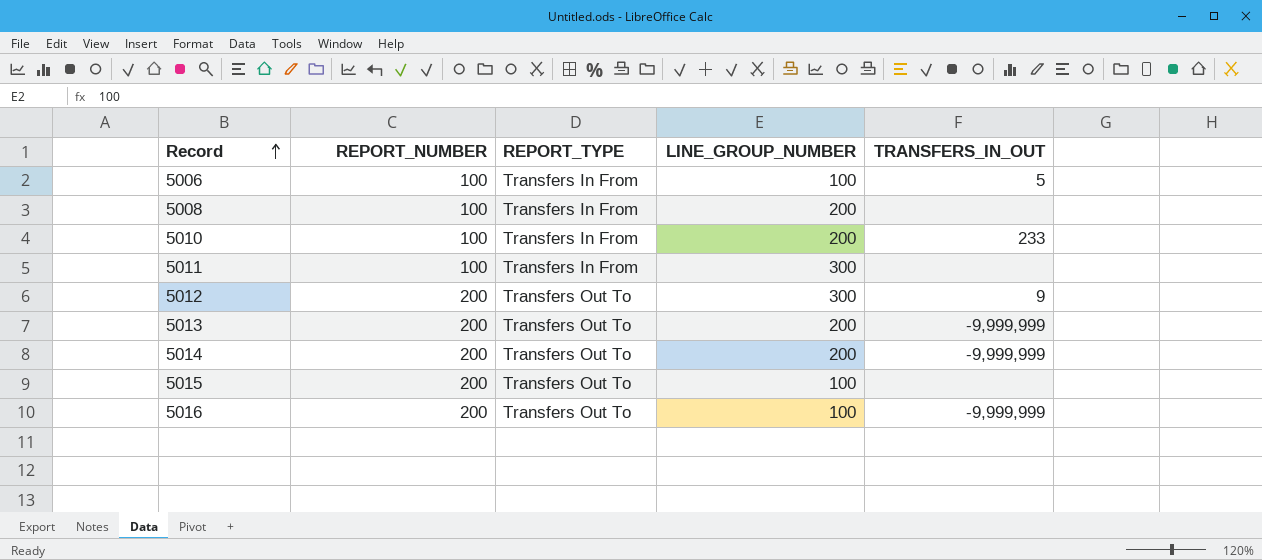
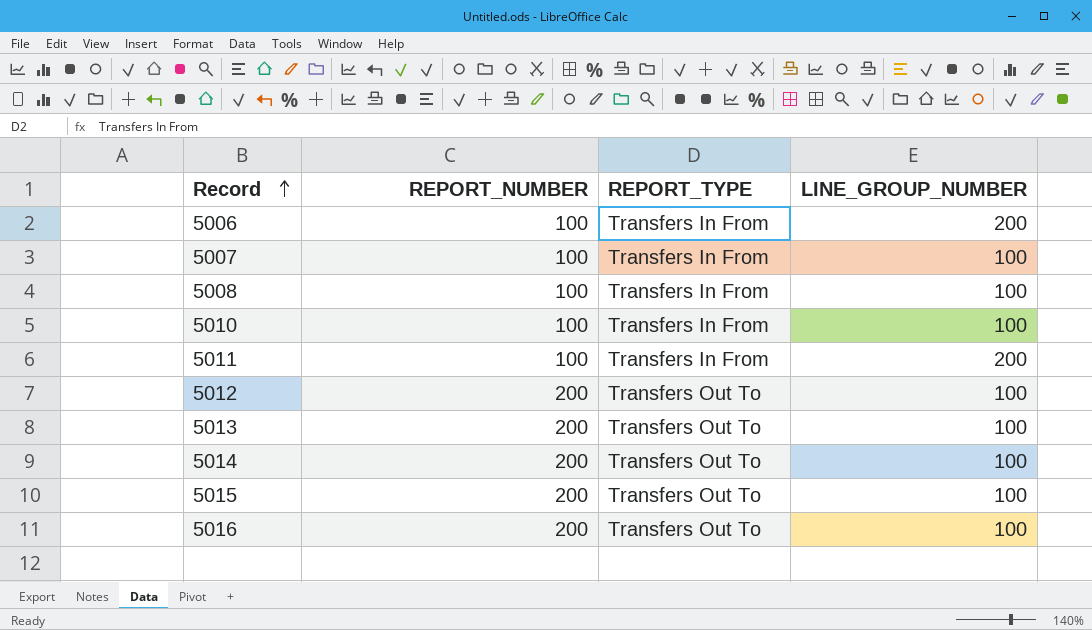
column TRANSFERS_IN_OUT | position: 5 -> none
5006 | LINE_GROUP_NUMBER: 100 -> 200
row 5007: none -> 100 | Transfers In From | 100
5008 | LINE_GROUP_NUMBER: 200 -> 100
5010 | LINE_GROUP_NUMBER: 200 -> 100
5011 | LINE_GROUP_NUMBER: 300 -> 200
5012 | LINE_GROUP_NUMBER: 300 -> 100
5013 | LINE_GROUP_NUMBER: 200 -> 100
5014 | LINE_GROUP_NUMBER: 200 -> 100

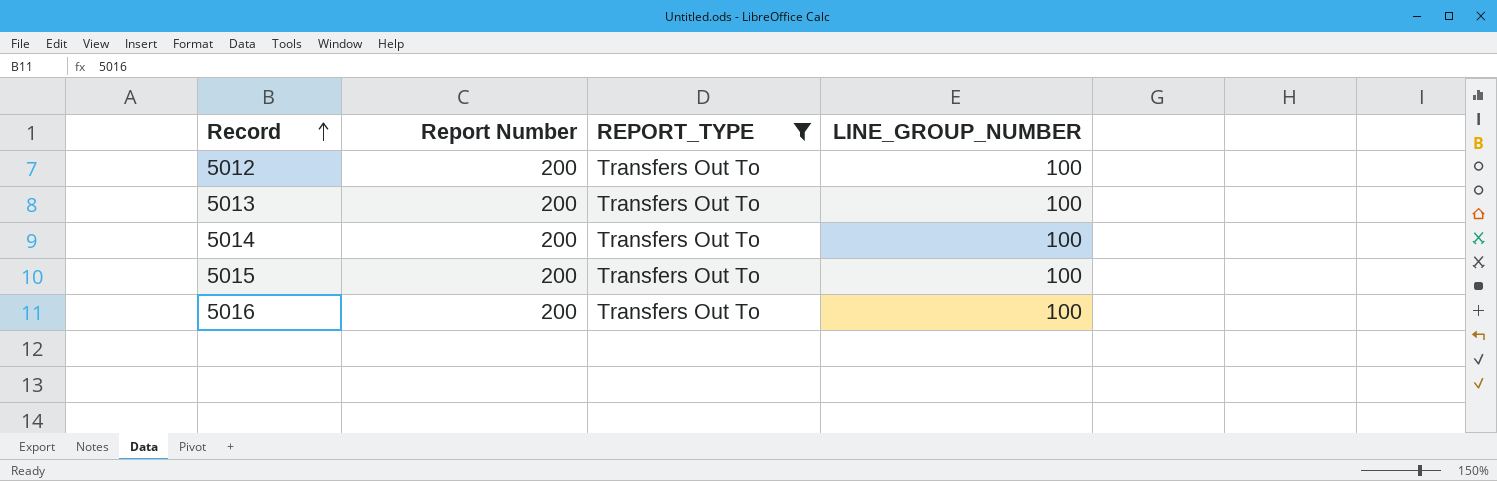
filter: none -> REPORT_TYPE = Transfers Out To
column name: REPORT_NUMBER -> Report Number

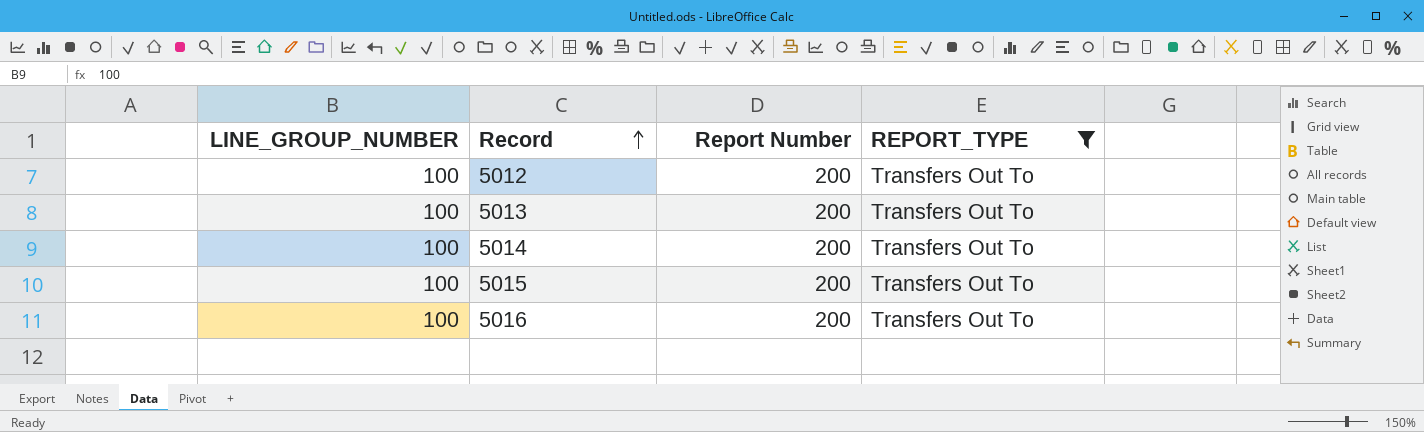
column LINE_GROUP_NUMBER | position: 4 -> 1

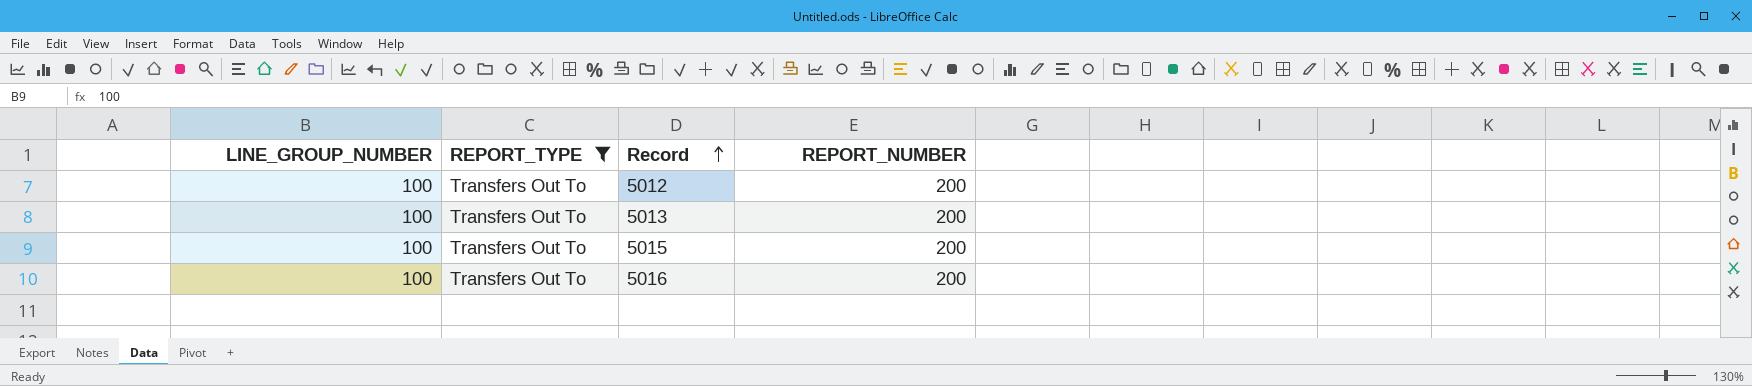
column REPORT_TYPE | position: 4 -> 2
column name: Report Number -> REPORT_NUMBER
row 5014: 100 | 200 | Transfers Out To -> none

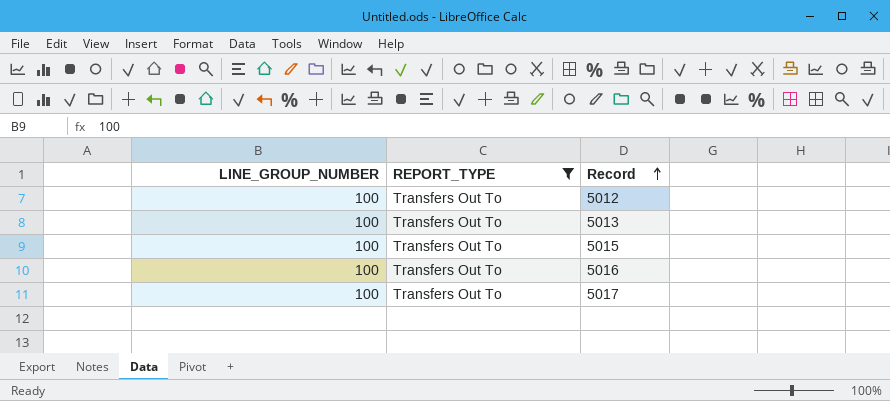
column REPORT_NUMBER | position: 4 -> none
row 5017: none -> 100 | Transfers Out To

